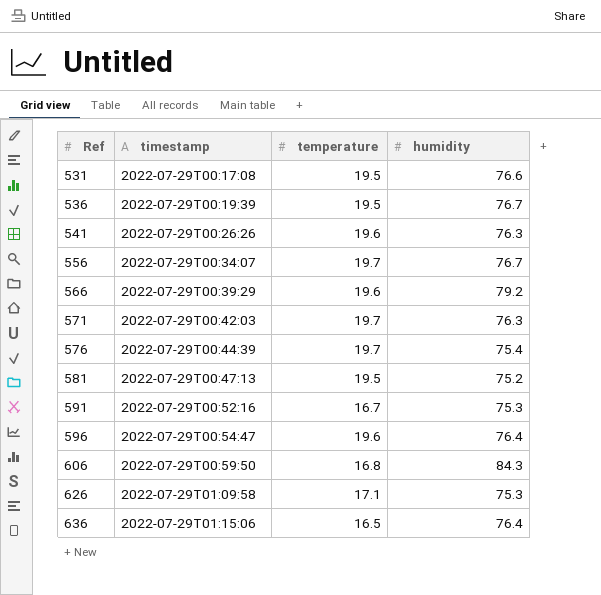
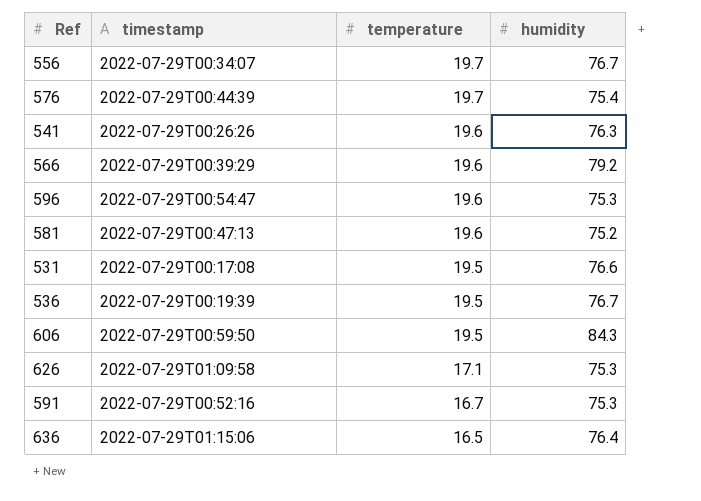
row order: Ref ascending -> temperature descending
row 571: 2022-07-29T00:42:03 | 19.7 | 76.3 -> none
596 | humidity: 76.4 -> 75.3
581 | temperature: 19.5 -> 19.6
606 | temperature: 16.8 -> 19.5

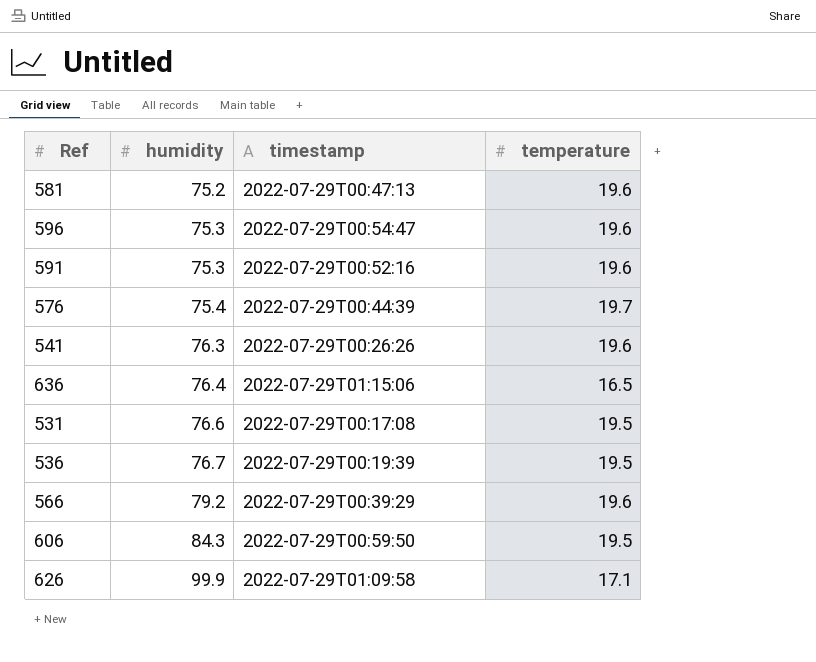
row order: temperature descending -> humidity ascending
column humidity | position: 4 -> 2
row 556: 2022-07-29T00:34:07 | 19.7 | 76.7 -> none
591 | temperature: 16.7 -> 19.6
626 | humidity: 75.3 -> 99.9

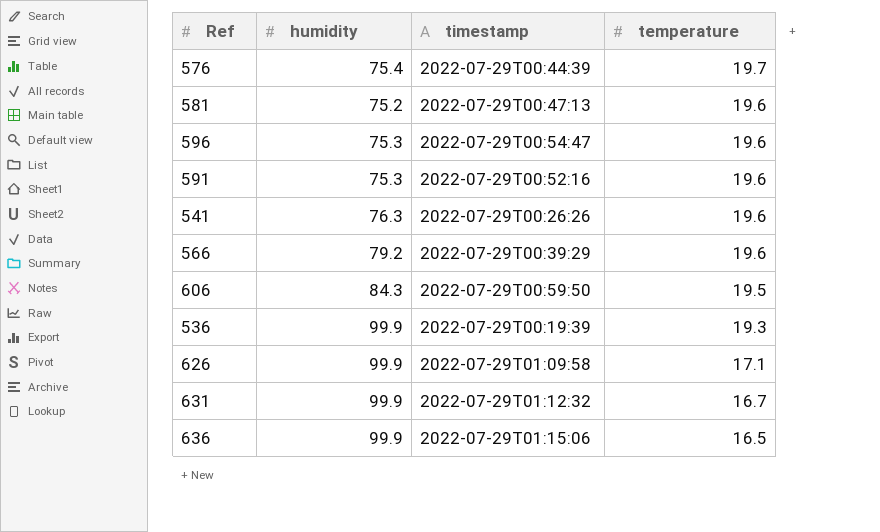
row order: humidity ascending -> temperature descending
row 531: 76.6 | 2022-07-29T00:17:08 | 19.5 -> none
536 | humidity: 76.7 -> 99.9
536 | temperature: 19.5 -> 19.3
row 631: none -> 99.9 | 2022-07-29T01:12:32 | 16.7
636 | humidity: 76.4 -> 99.9

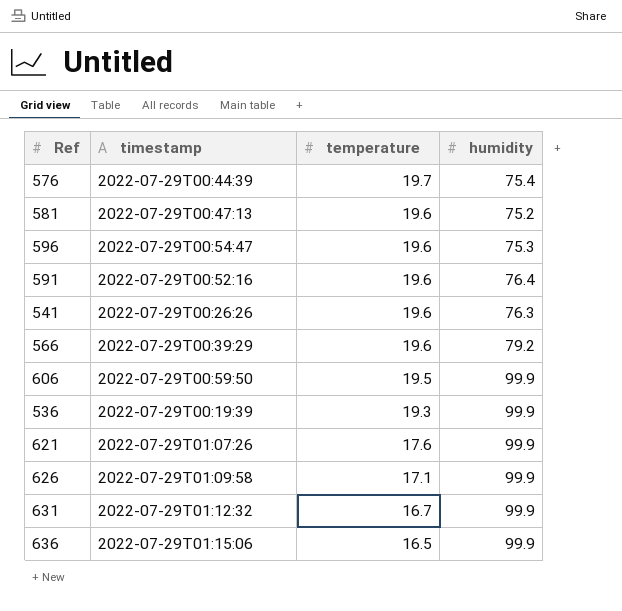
column humidity | position: 2 -> 4
591 | humidity: 75.3 -> 76.4
606 | humidity: 84.3 -> 99.9
row 621: none -> 2022-07-29T01:07:26 | 17.6 | 99.9

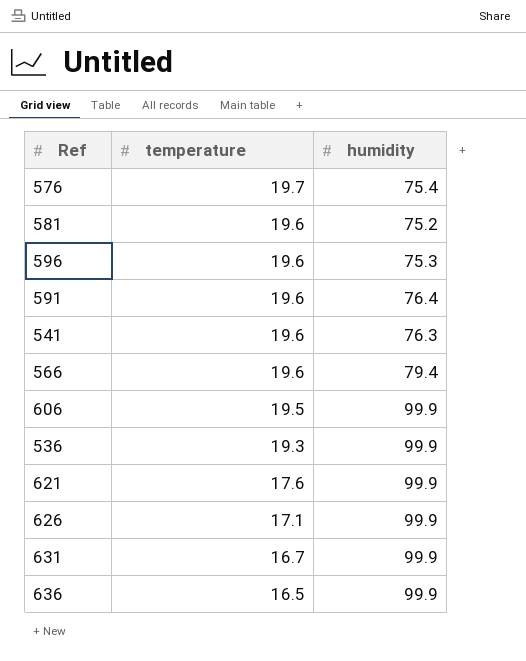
column timestamp | position: 2 -> none
566 | humidity: 79.2 -> 79.4

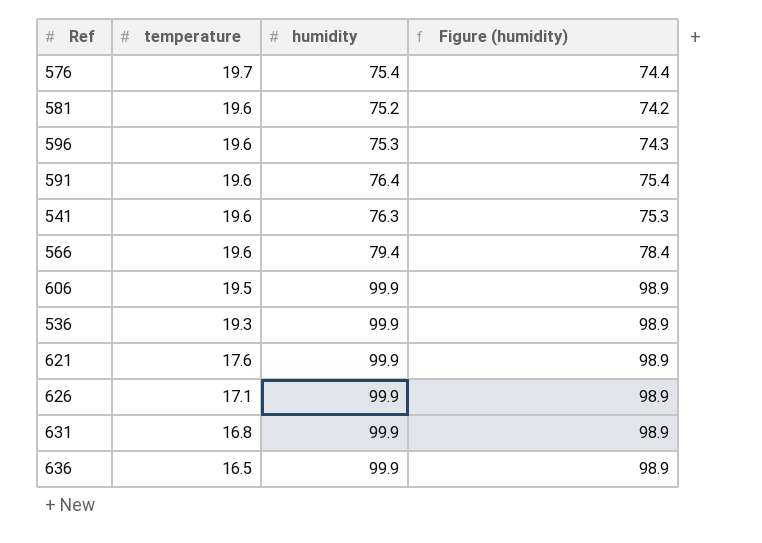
column Figure (humidity) | formula: none -> [humidity] - 1
631 | temperature: 16.7 -> 16.8

